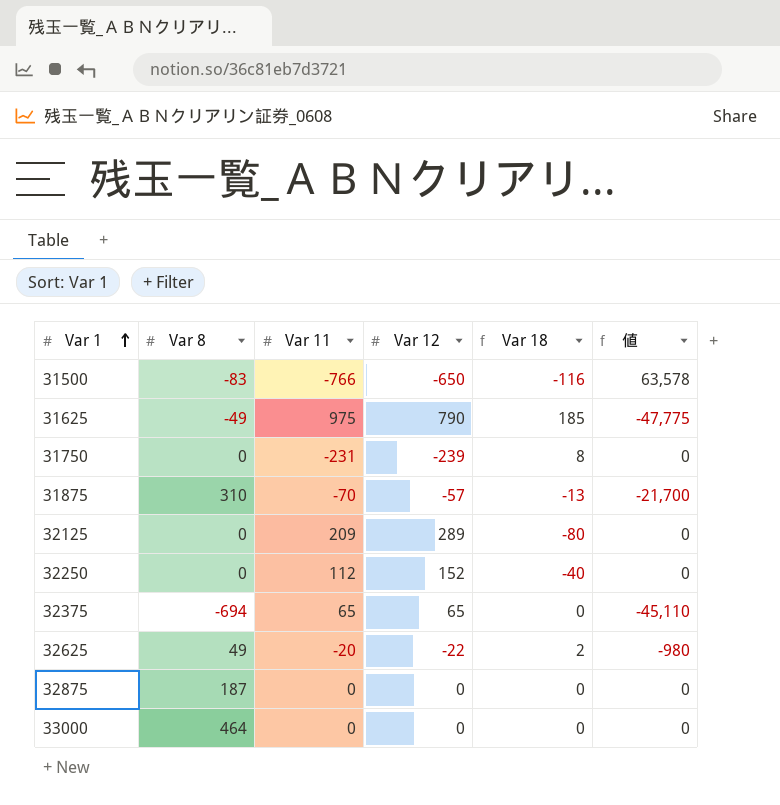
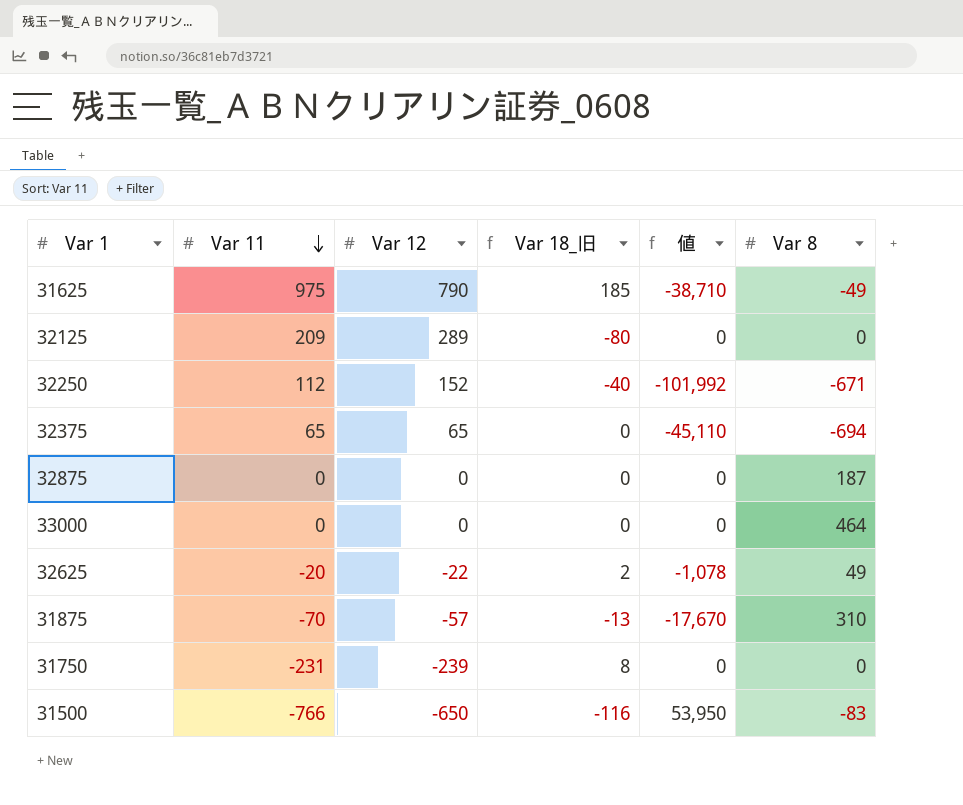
row order: Var 1 ascending -> Var 11 descending
column name: Var 18 -> Var 18_旧
column 値 | formula: [Var 8] * [Var 11] -> [Var 12] * [Var 8]
column Var 8 | position: 2 -> 6
32250 | Var 8: 0 -> -671

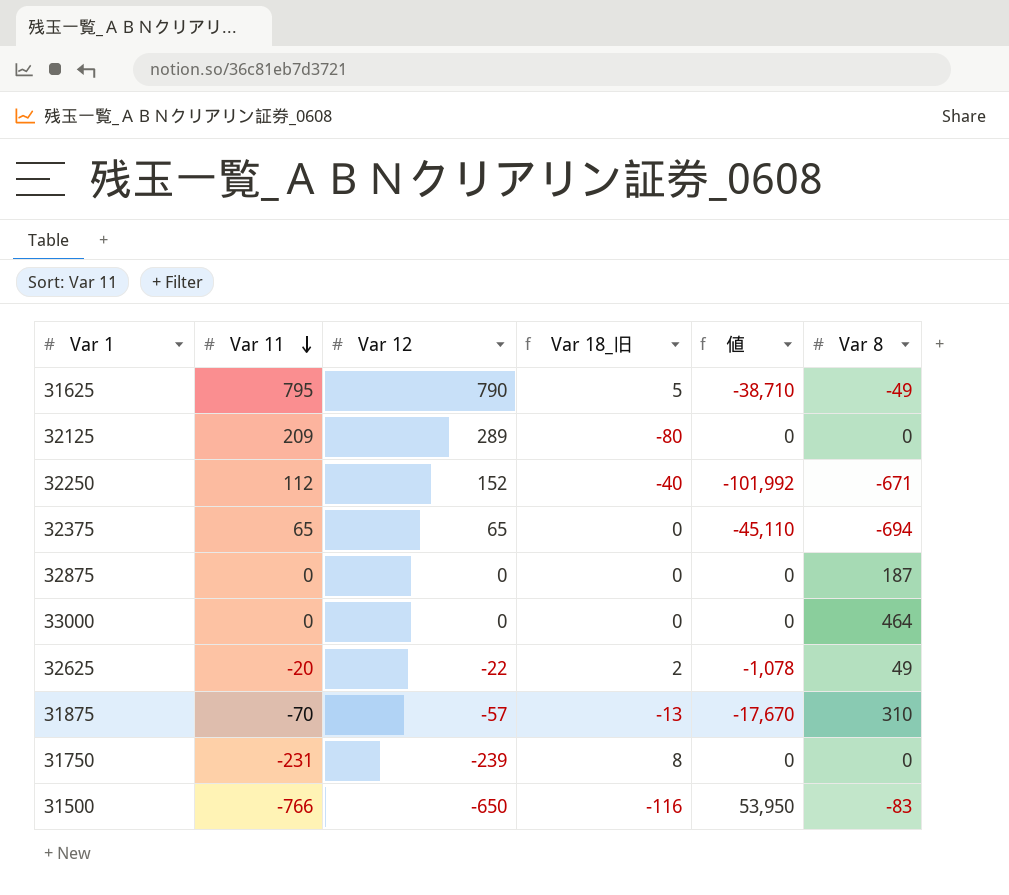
31625 | Var 11: 975 -> 795
31625 | Var 18_旧: 185 -> 5

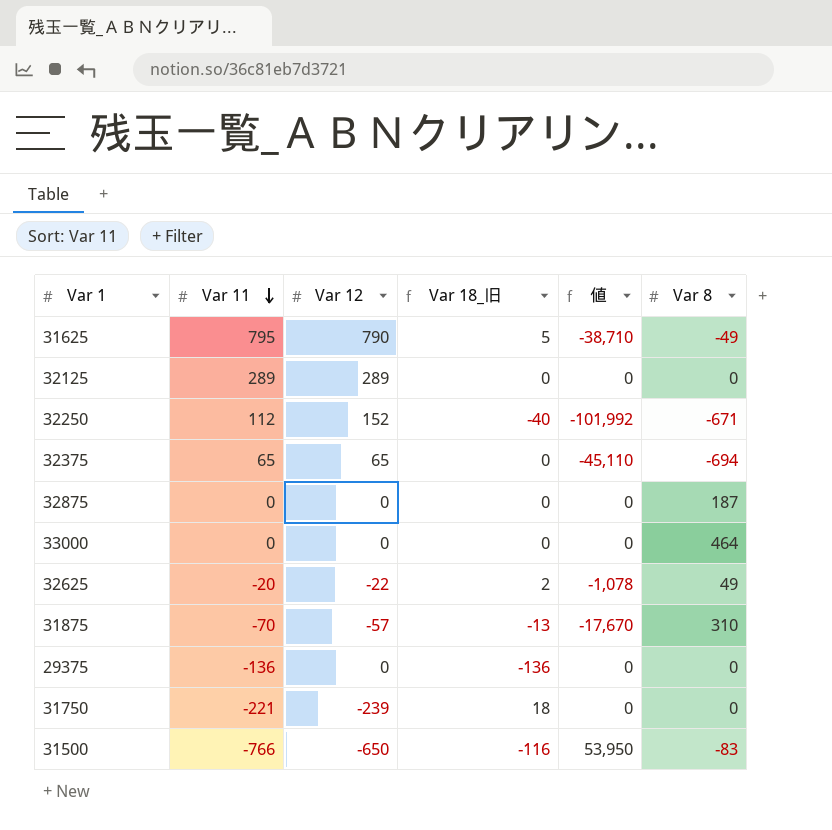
32125 | Var 11: 209 -> 289
32125 | Var 18_旧: -80 -> 0
row 29375: none -> -136 | 0 | -136 | 0 | 0
31750 | Var 11: -231 -> -221
31750 | Var 18_旧: 8 -> 18

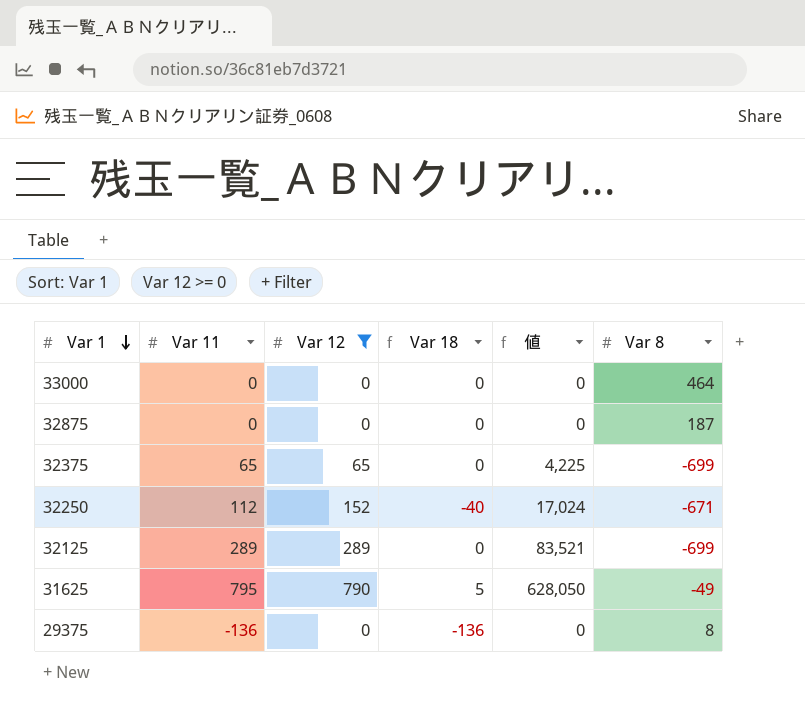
filter: none -> Var 12 >= 0
row order: Var 11 descending -> Var 1 descending
column name: Var 18_旧 -> Var 18
column 値 | formula: [Var 12] * [Var 8] -> [Var 11] * [Var 12]
32375 | Var 8: -694 -> -699
32125 | Var 8: 0 -> -699
29375 | Var 8: 0 -> 8

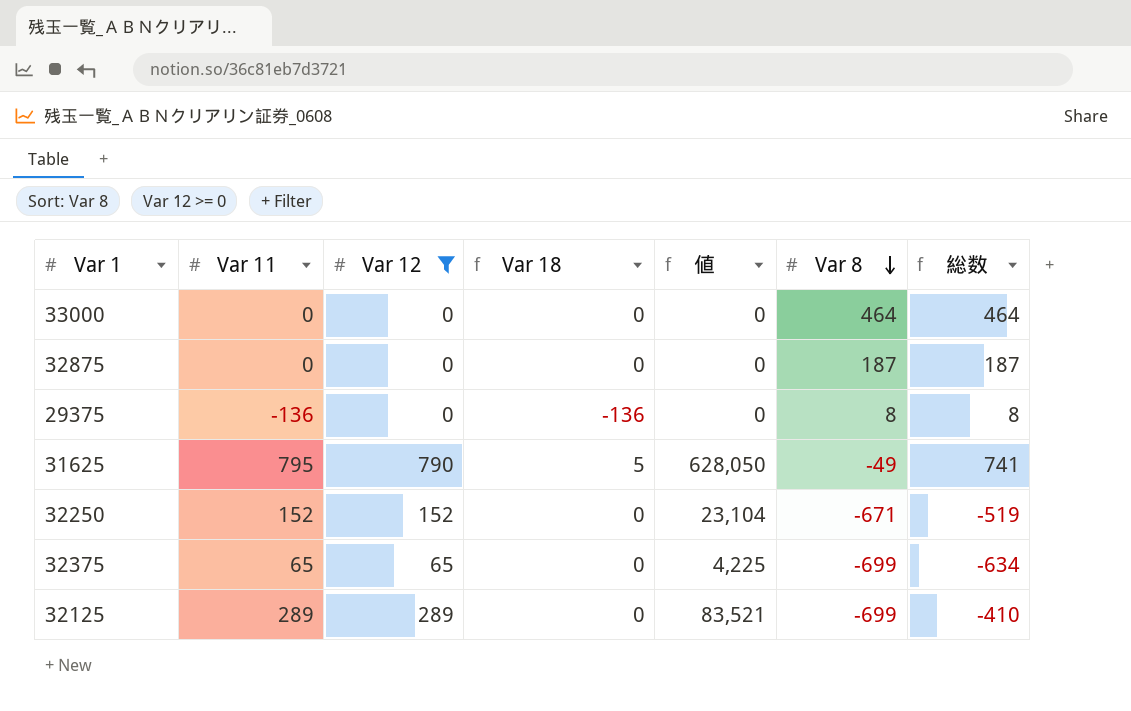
row order: Var 1 descending -> Var 8 descending
column 総数 | formula: none -> [Var 12] + [Var 8]
32250 | Var 11: 112 -> 152
32250 | Var 18: -40 -> 0
32250 | 値: 17,024 -> 23,104

